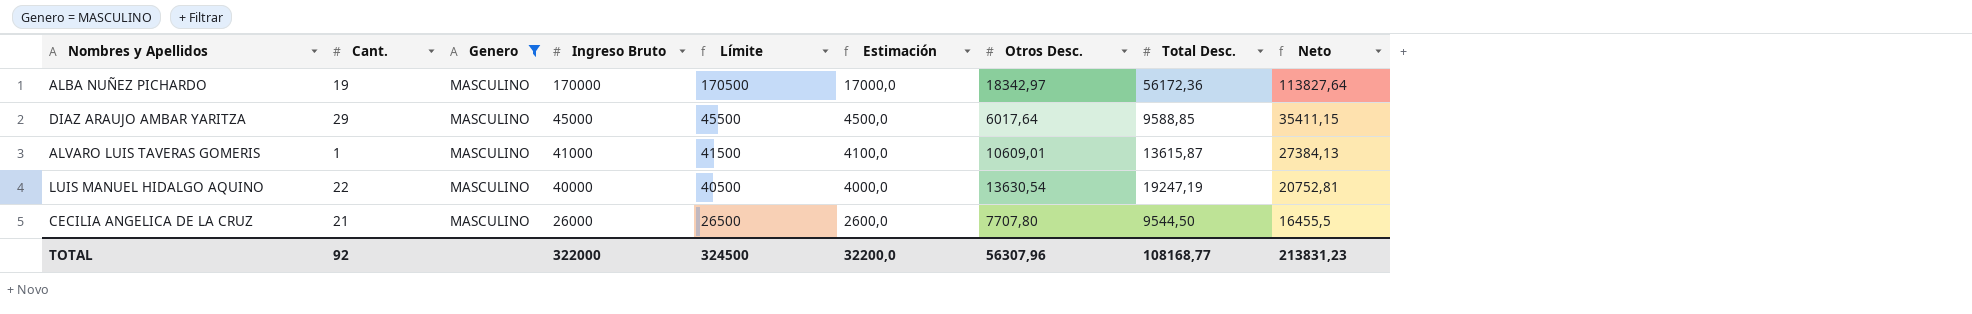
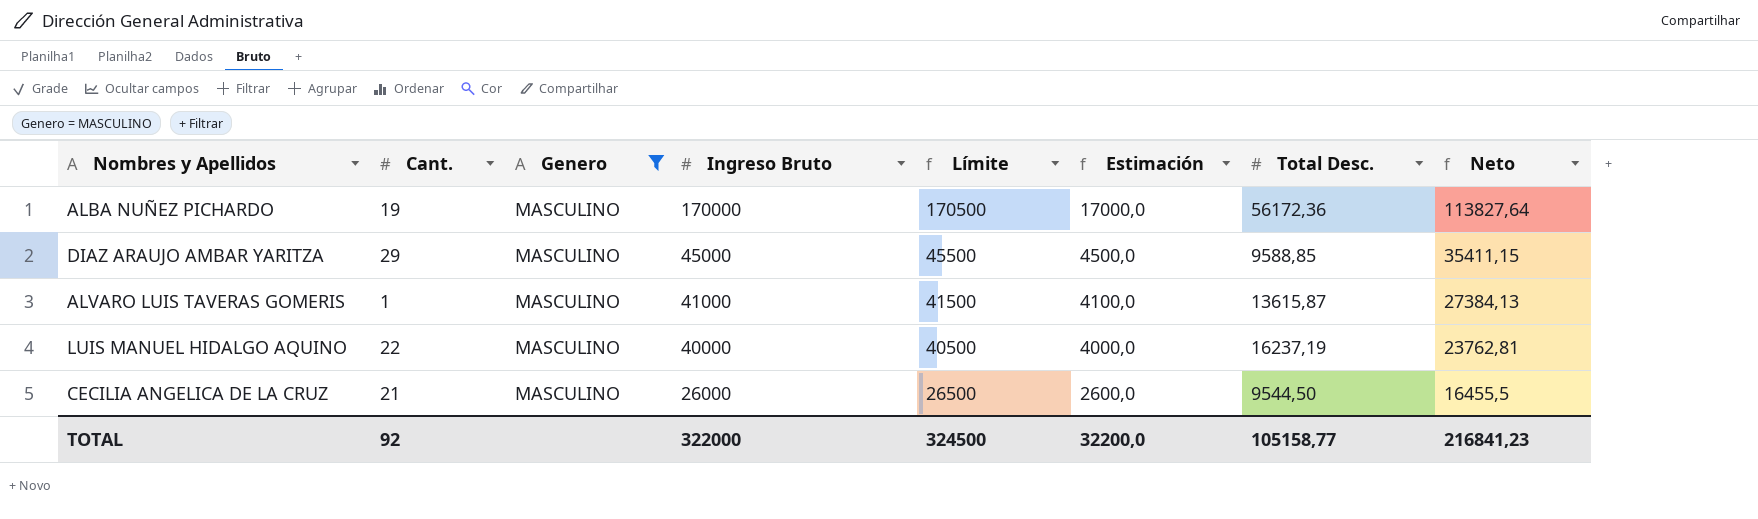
column Otros Desc. | position: 7 -> none
LUIS MANUEL HIDALGO AQUINO | Total Desc.: 19247,19 -> 16237,19
LUIS MANUEL HIDALGO AQUINO | Neto: 20752,81 -> 23762,81
TOTAL | Total Desc.: 108168,77 -> 105158,77
TOTAL | Neto: 213831,23 -> 216841,23

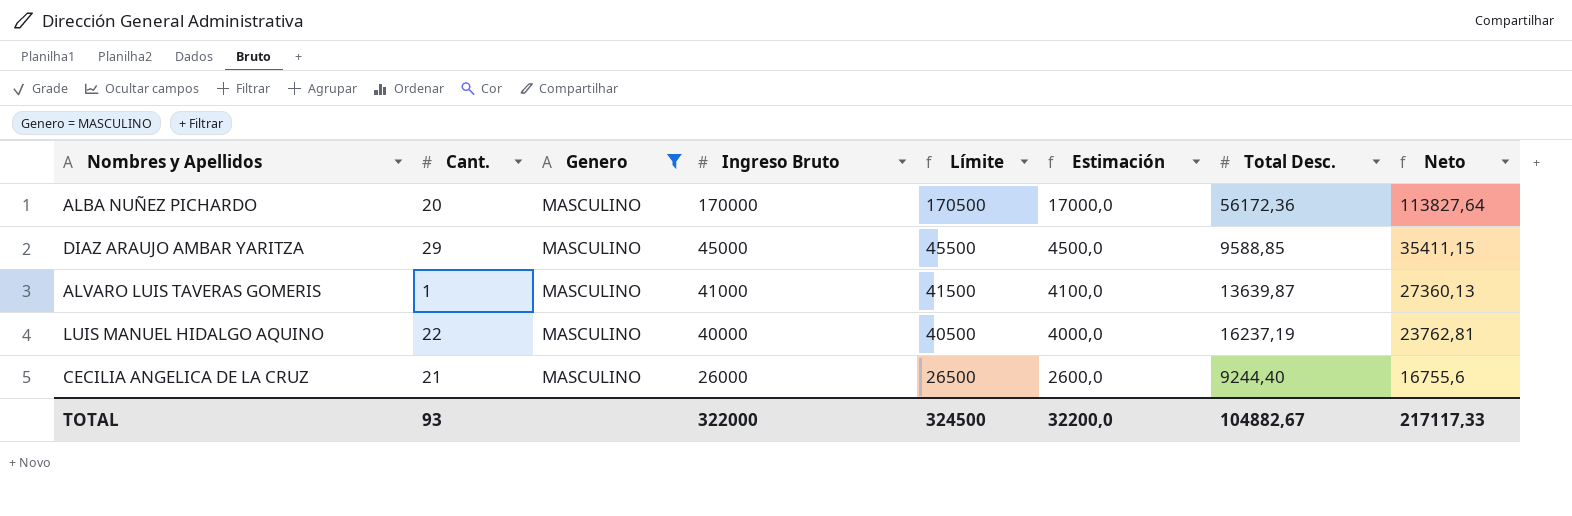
ALBA NUÑEZ PICHARDO | Cant.: 19 -> 20
ALVARO LUIS TAVERAS GOMERIS | Total Desc.: 13615,87 -> 13639,87
ALVARO LUIS TAVERAS GOMERIS | Neto: 27384,13 -> 27360,13
CECILIA ANGELICA DE LA CRUZ | Total Desc.: 9544,50 -> 9244,40
CECILIA ANGELICA DE LA CRUZ | Neto: 16455,5 -> 16755,6
TOTAL | Cant.: 92 -> 93
TOTAL | Total Desc.: 105158,77 -> 104882,67
TOTAL | Neto: 216841,23 -> 217117,33

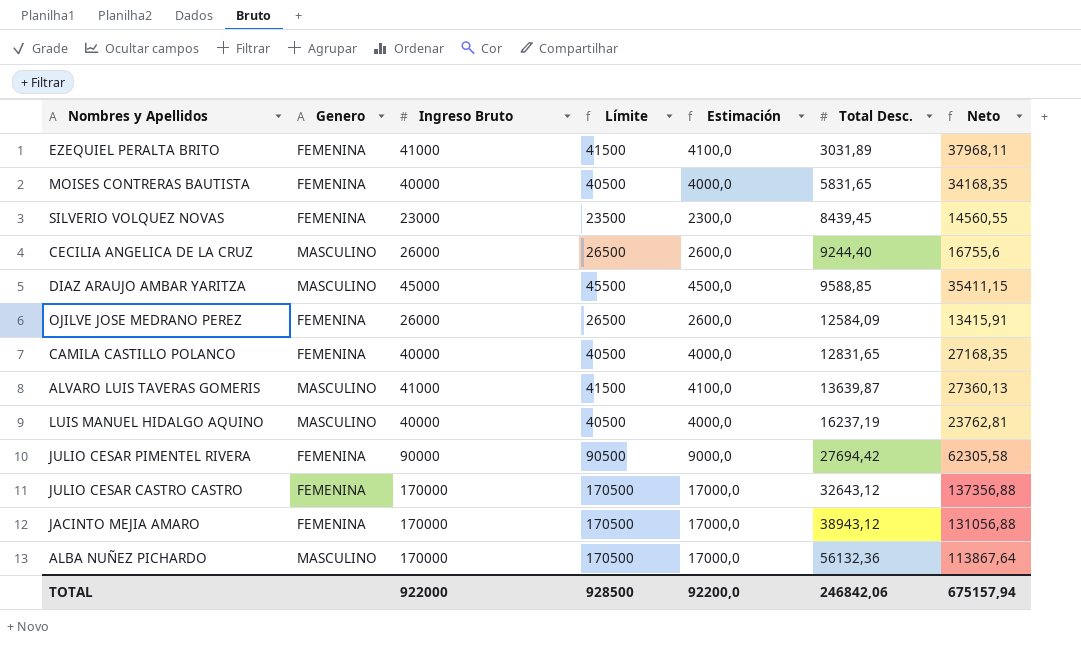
filter: Genero = MASCULINO -> none
row order: Ingreso Bruto descending -> Total Desc. ascending
column Cant. | position: 2 -> none
ALBA NUÑEZ PICHARDO | Total Desc.: 56172,36 -> 56132,36
ALBA NUÑEZ PICHARDO | Neto: 113827,64 -> 113867,64
TOTAL | Ingreso Bruto: 322000 -> 922000
TOTAL | Límite: 324500 -> 928500
TOTAL | Estimación: 32200,0 -> 92200,0
TOTAL | Total Desc.: 104882,67 -> 246842,06
TOTAL | Neto: 217117,33 -> 675157,94

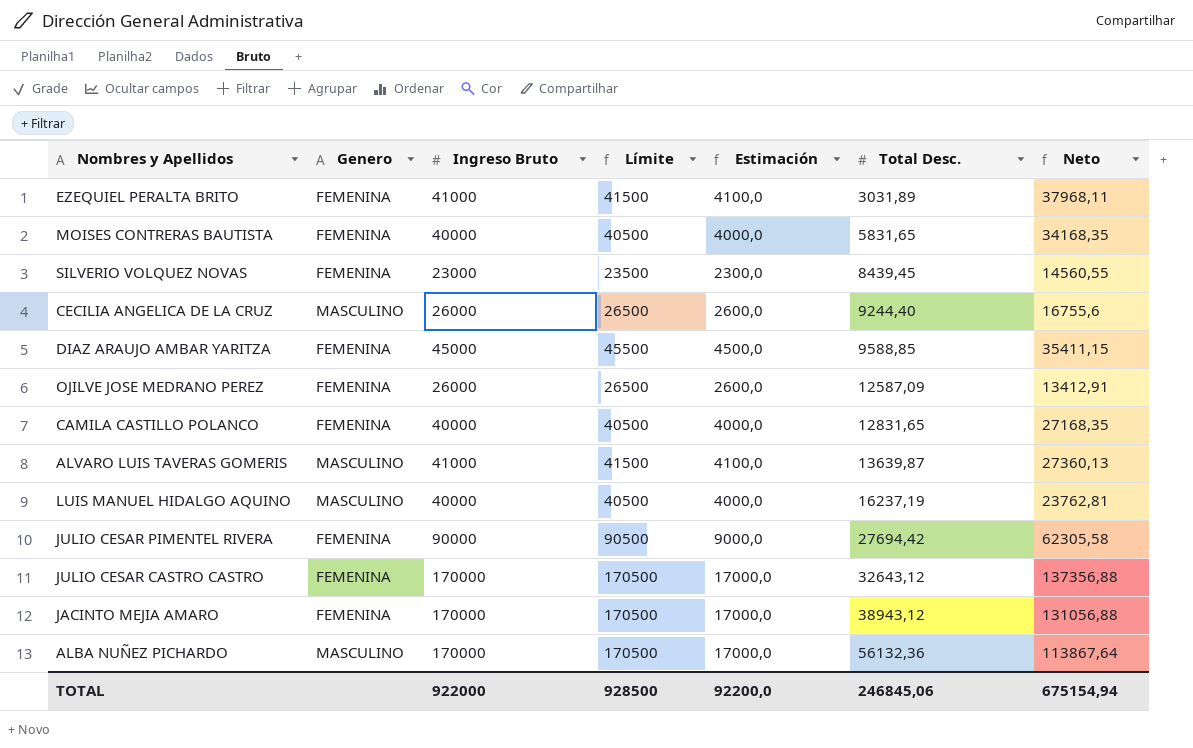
DIAZ ARAUJO AMBAR YARITZA | Genero: MASCULINO -> FEMENINA
OJILVE JOSE MEDRANO PEREZ | Total Desc.: 12584,09 -> 12587,09
OJILVE JOSE MEDRANO PEREZ | Neto: 13415,91 -> 13412,91
TOTAL | Total Desc.: 246842,06 -> 246845,06
TOTAL | Neto: 675157,94 -> 675154,94

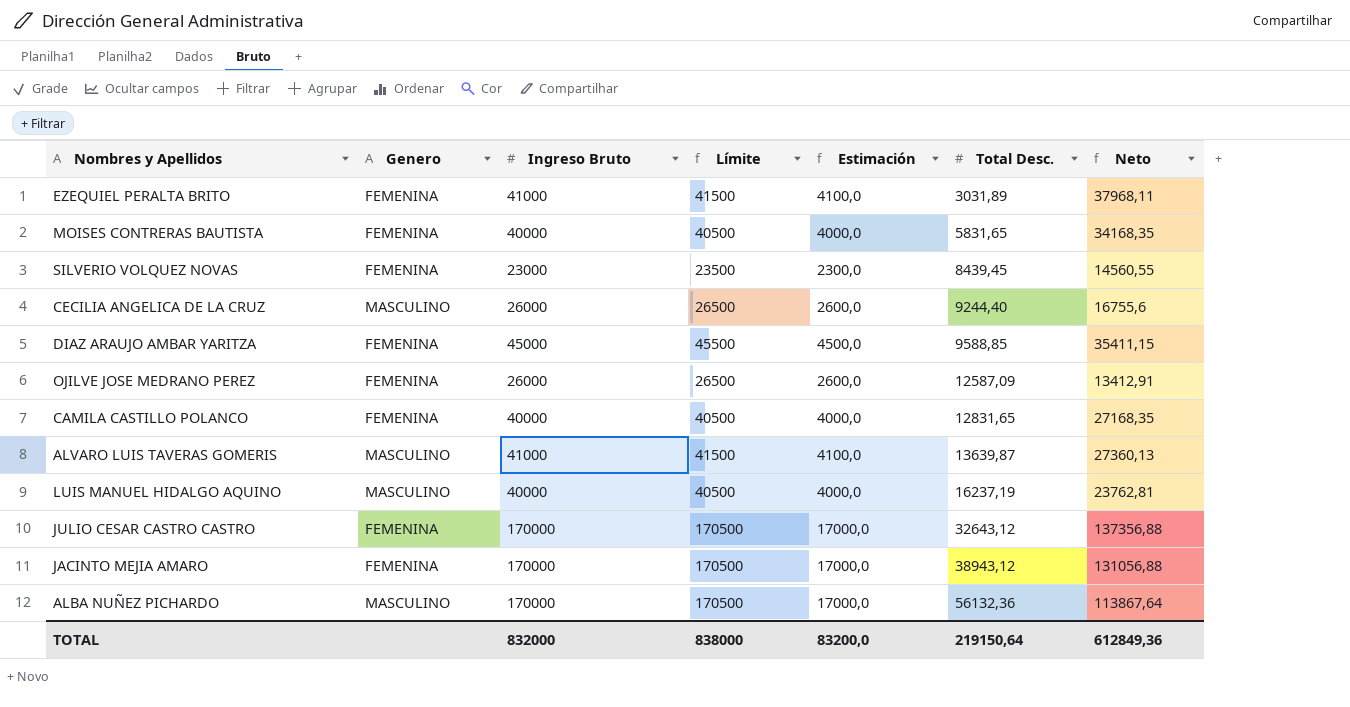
row JULIO CESAR PIMENTEL RIVERA: FEMENINA | 90000 | 90500 | 9000,0 | 27694,42 | 62305,58 -> none
TOTAL | Ingreso Bruto: 922000 -> 832000
TOTAL | Límite: 928500 -> 838000
TOTAL | Estimación: 92200,0 -> 83200,0
TOTAL | Total Desc.: 246845,06 -> 219150,64
TOTAL | Neto: 675154,94 -> 612849,36

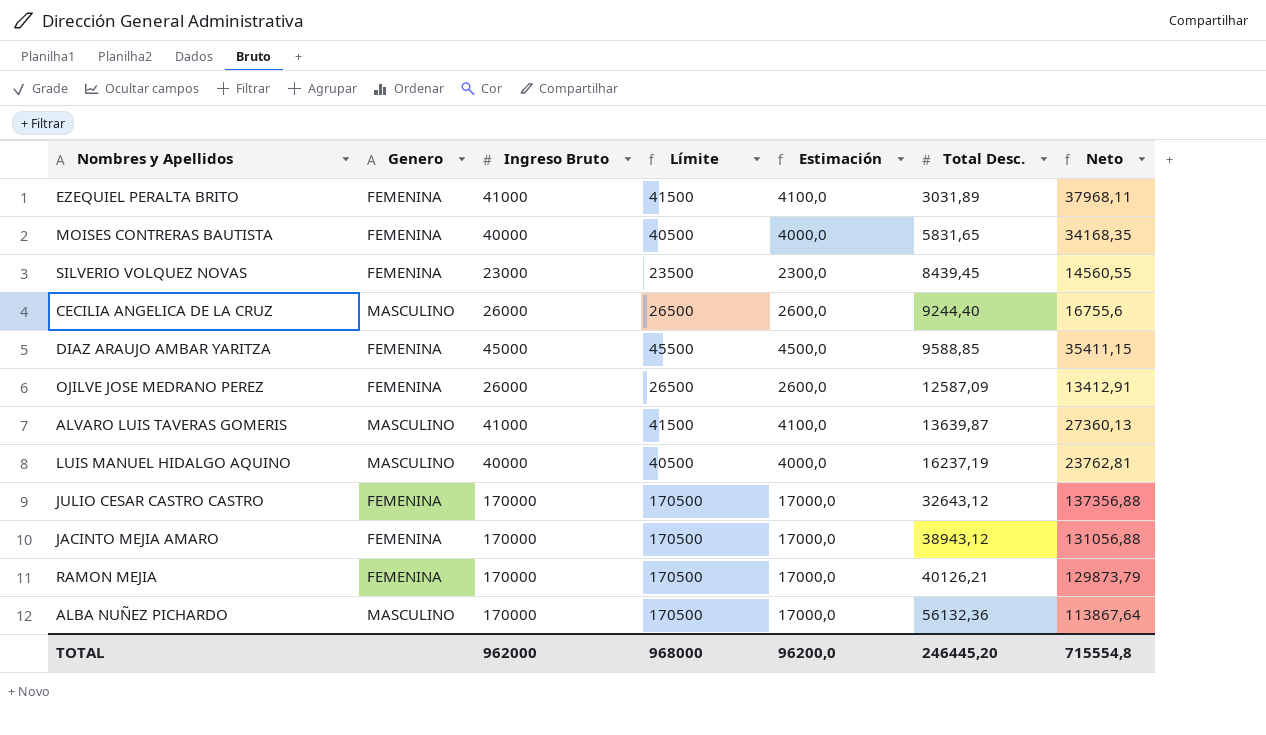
row CAMILA CASTILLO POLANCO: FEMENINA | 40000 | 40500 | 4000,0 | 12831,65 | 27168,35 -> none
row RAMON MEJIA: none -> FEMENINA | 170000 | 170500 | 17000,0 | 40126,21 | 129873,79
TOTAL | Ingreso Bruto: 832000 -> 962000
TOTAL | Límite: 838000 -> 968000
TOTAL | Estimación: 83200,0 -> 96200,0
TOTAL | Total Desc.: 219150,64 -> 246445,20
TOTAL | Neto: 612849,36 -> 715554,8

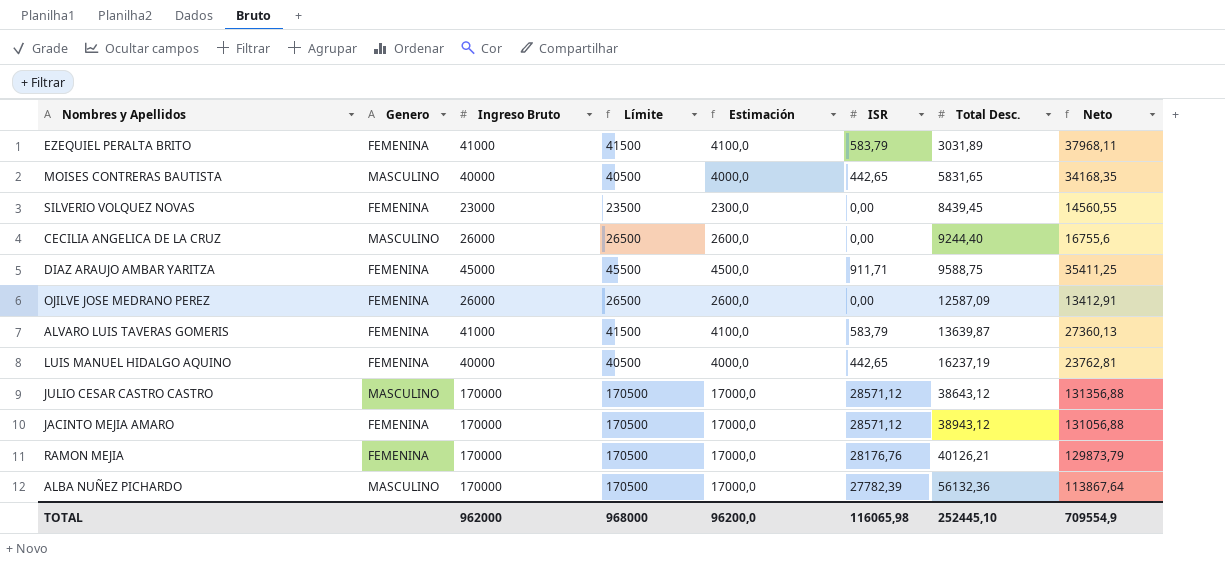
column ISR | position: none -> 6
MOISES CONTRERAS BAUTISTA | Genero: FEMENINA -> MASCULINO
DIAZ ARAUJO AMBAR YARITZA | Total Desc.: 9588,85 -> 9588,75
DIAZ ARAUJO AMBAR YARITZA | Neto: 35411,15 -> 35411,25
ALVARO LUIS TAVERAS GOMERIS | Genero: MASCULINO -> FEMENINA
LUIS MANUEL HIDALGO AQUINO | Genero: MASCULINO -> FEMENINA
JULIO CESAR CASTRO CASTRO | Genero: FEMENINA -> MASCULINO
JULIO CESAR CASTRO CASTRO | Total Desc.: 32643,12 -> 38643,12
JULIO CESAR CASTRO CASTRO | Neto: 137356,88 -> 131356,88
TOTAL | Total Desc.: 246445,20 -> 252445,10
TOTAL | Neto: 715554,8 -> 709554,9

